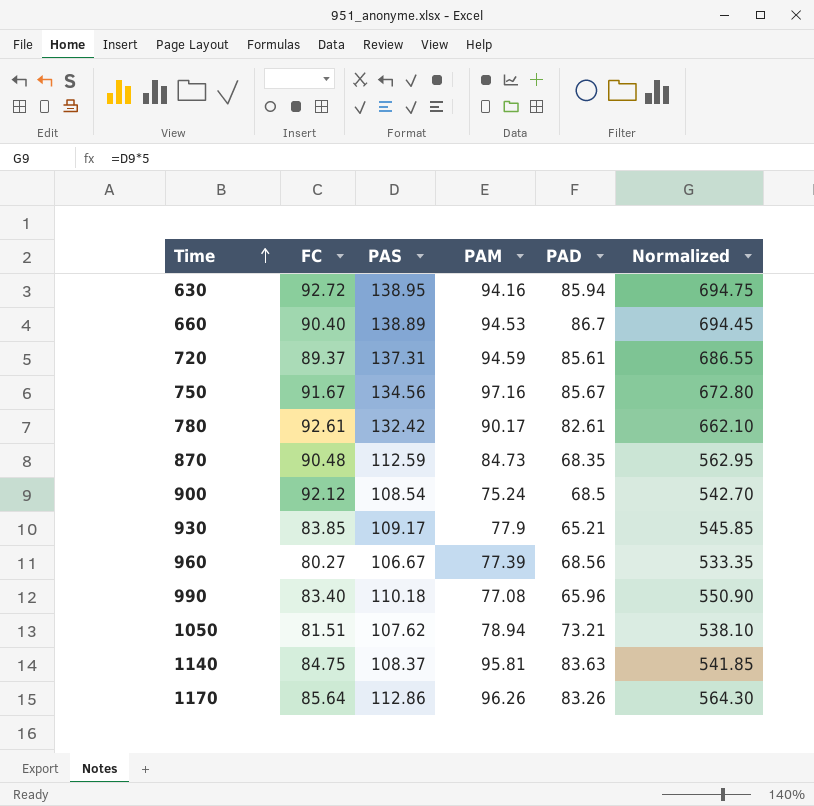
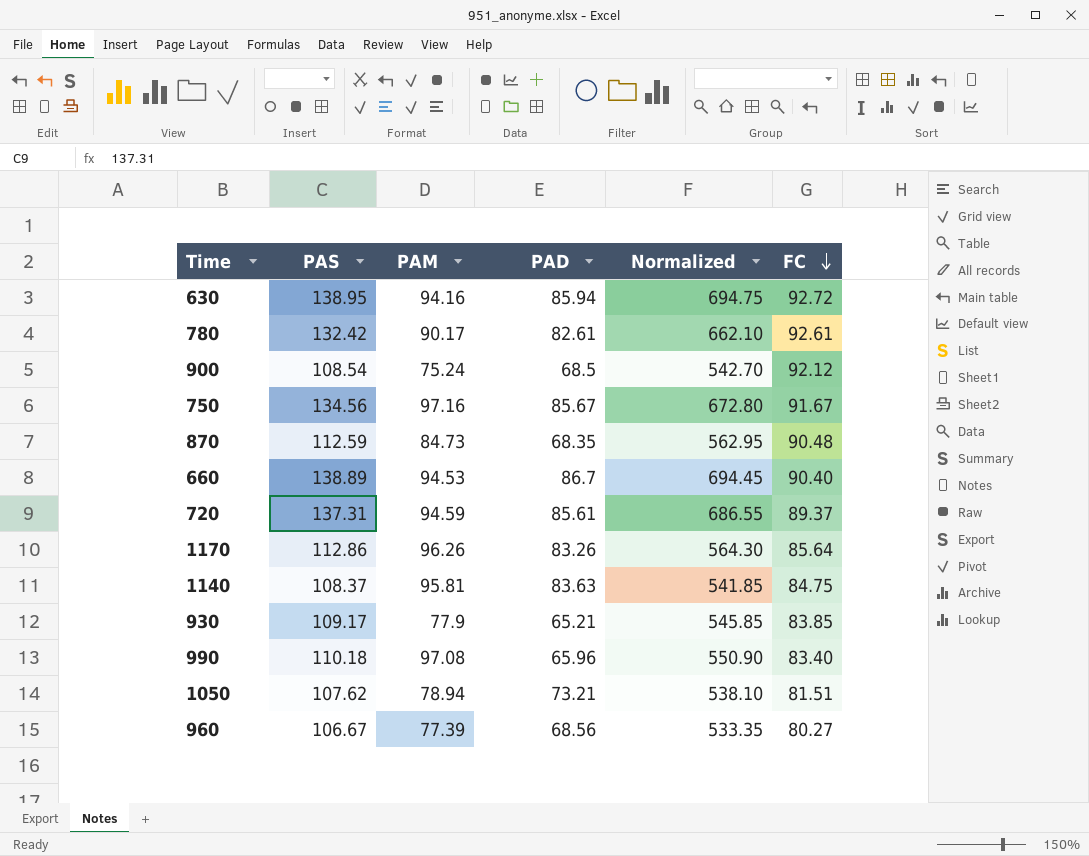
row order: Time ascending -> FC descending
column FC | position: 2 -> 6
990 | PAM: 77.08 -> 97.08

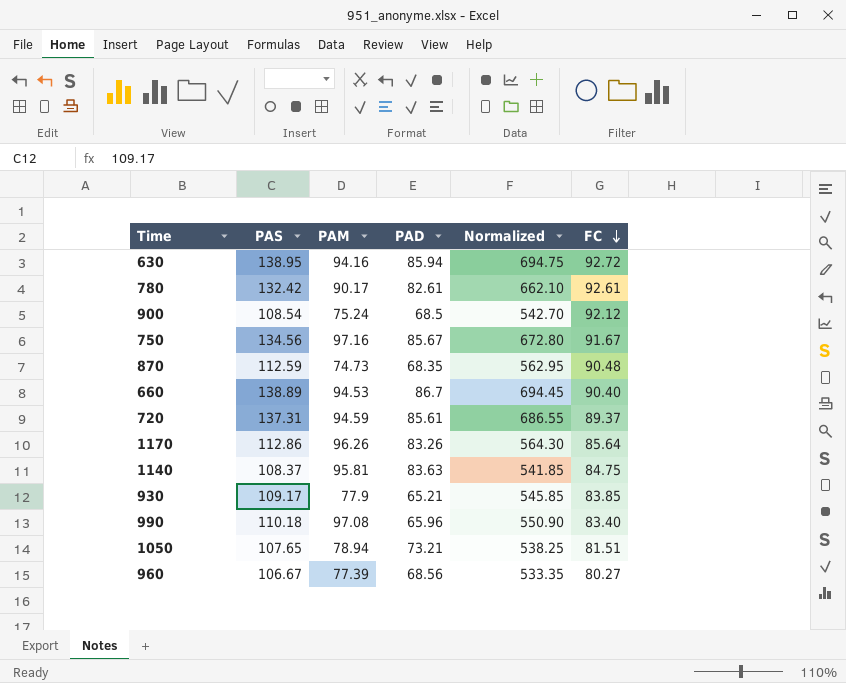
870 | PAM: 84.73 -> 74.73
1050 | PAS: 107.62 -> 107.65
1050 | Normalized: 538.10 -> 538.25

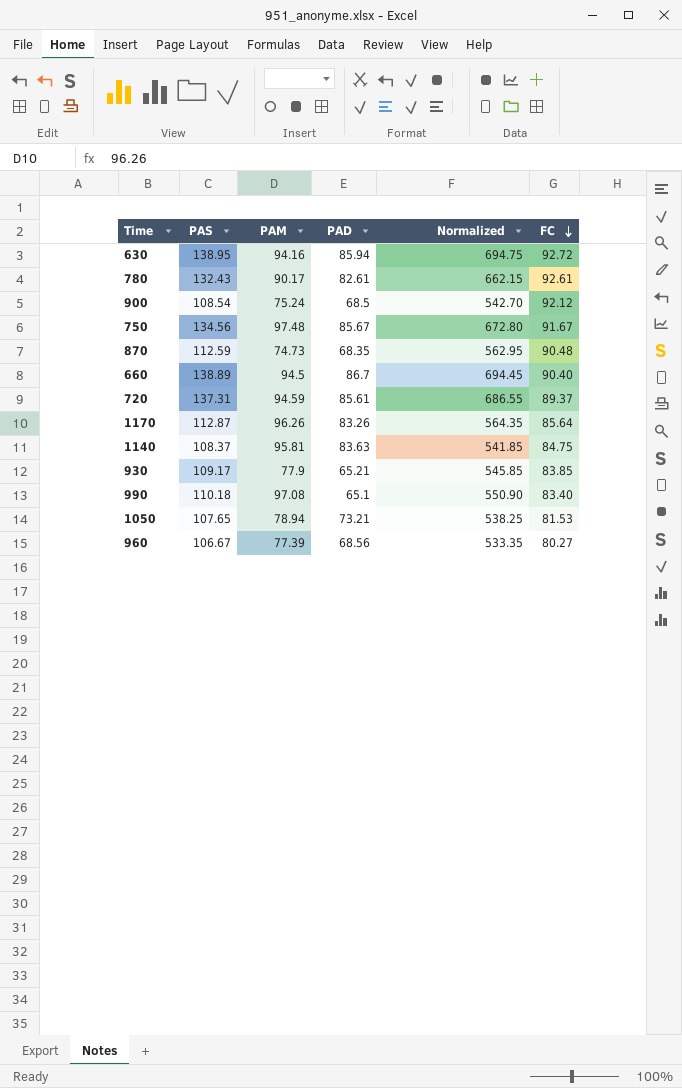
780 | PAS: 132.42 -> 132.43
780 | Normalized: 662.10 -> 662.15
750 | PAM: 97.16 -> 97.48
660 | PAM: 94.53 -> 94.5
1170 | PAS: 112.86 -> 112.87
1170 | Normalized: 564.30 -> 564.35
990 | PAD: 65.96 -> 65.1
1050 | FC: 81.51 -> 81.53

